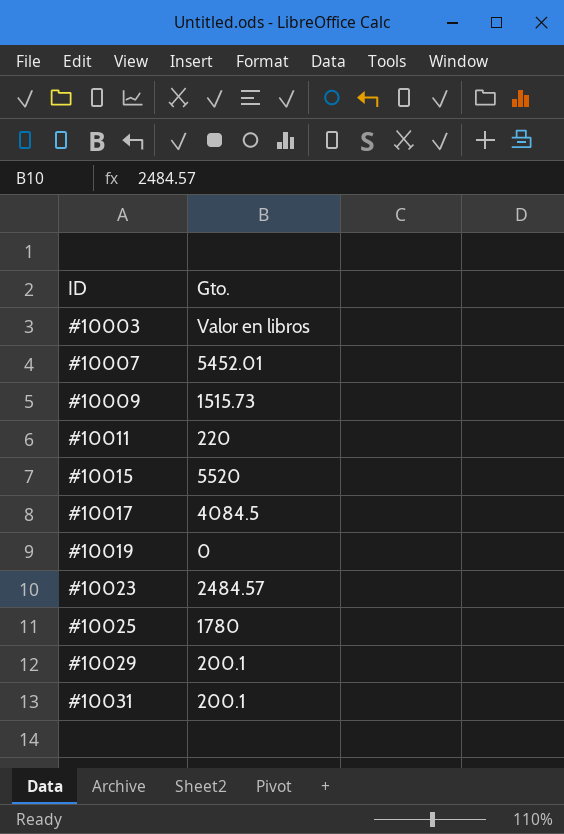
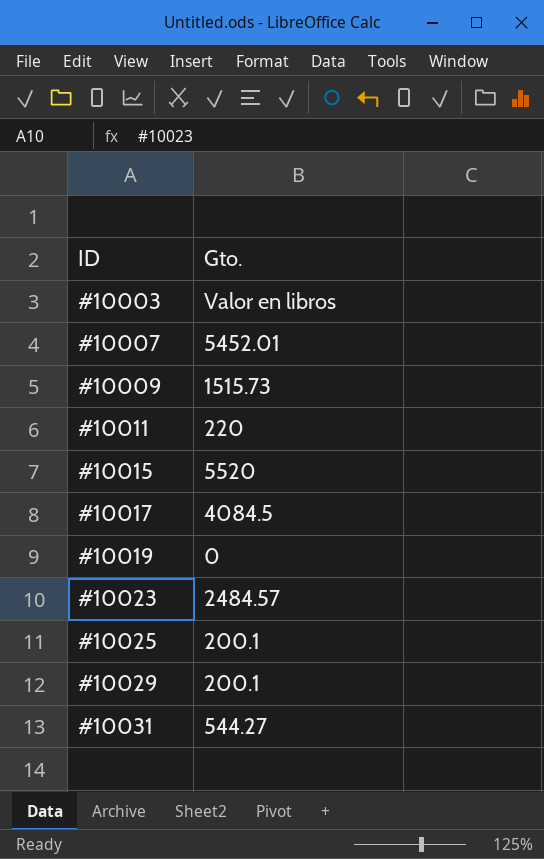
#10025 | Gto.: 1780 -> 200.1
#10031 | Gto.: 200.1 -> 544.27

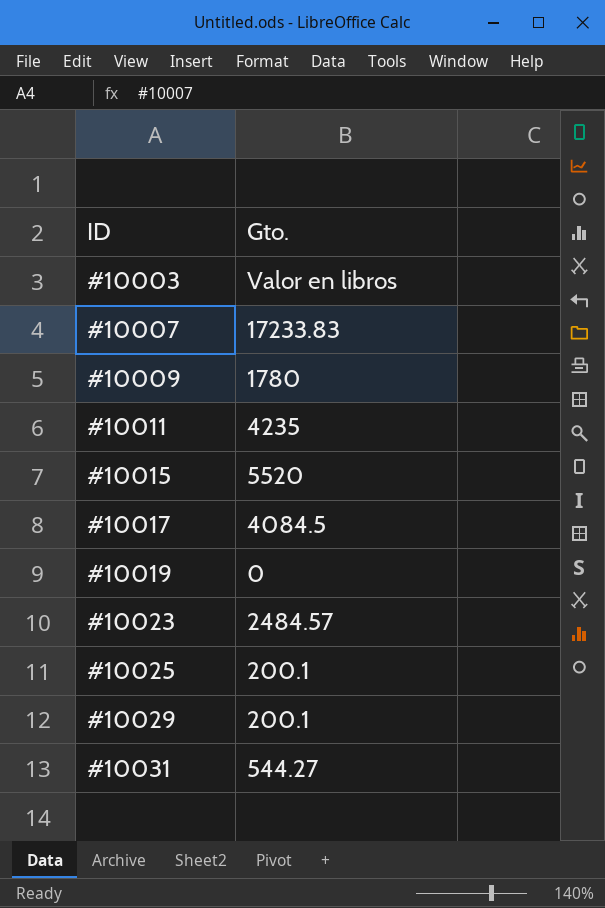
#10007 | Gto.: 5452.01 -> 17233.83
#10009 | Gto.: 1515.73 -> 1780
#10011 | Gto.: 220 -> 4235

